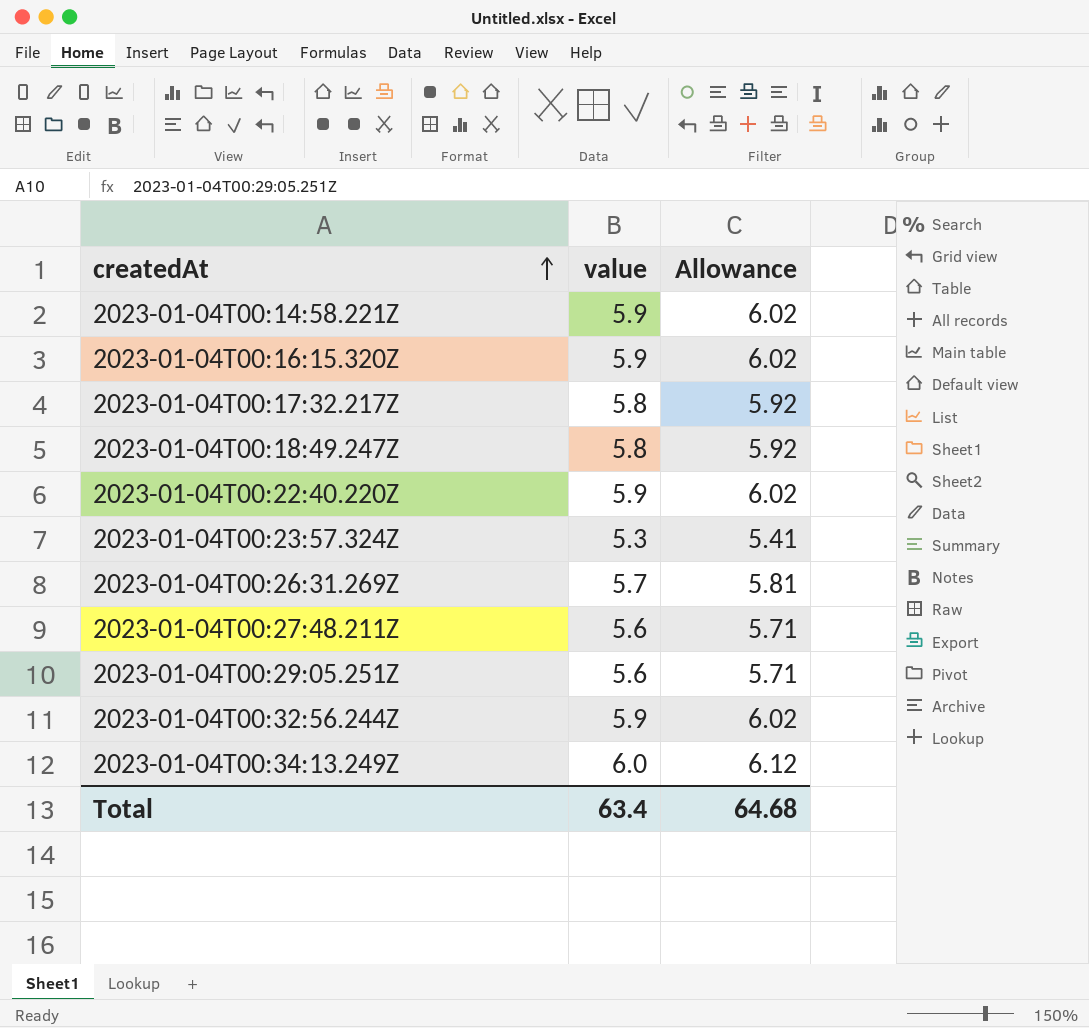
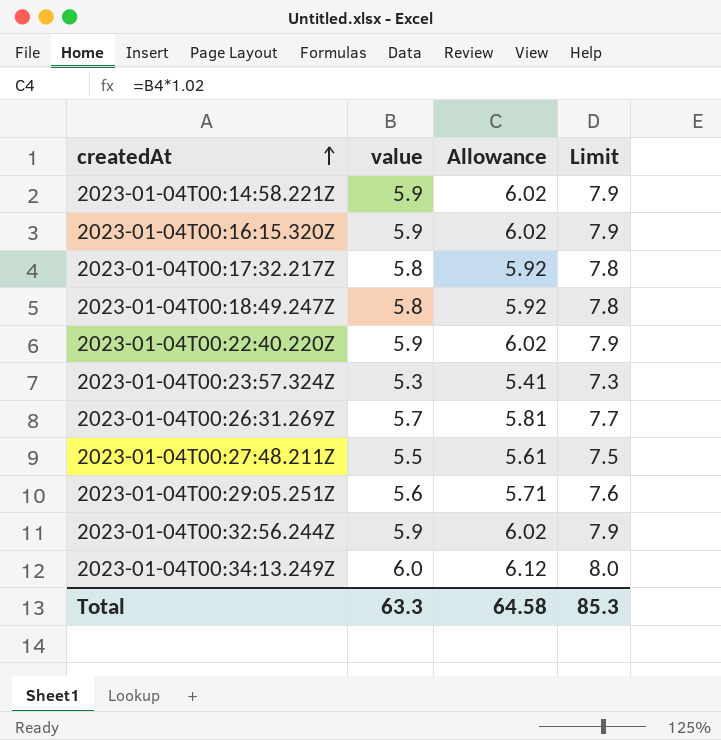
column Limit | formula: none -> [value] + 2
2023-01-04T00:27:48.211Z | value: 5.6 -> 5.5
2023-01-04T00:27:48.211Z | Allowance: 5.71 -> 5.61
Total | value: 63.4 -> 63.3
Total | Allowance: 64.68 -> 64.58

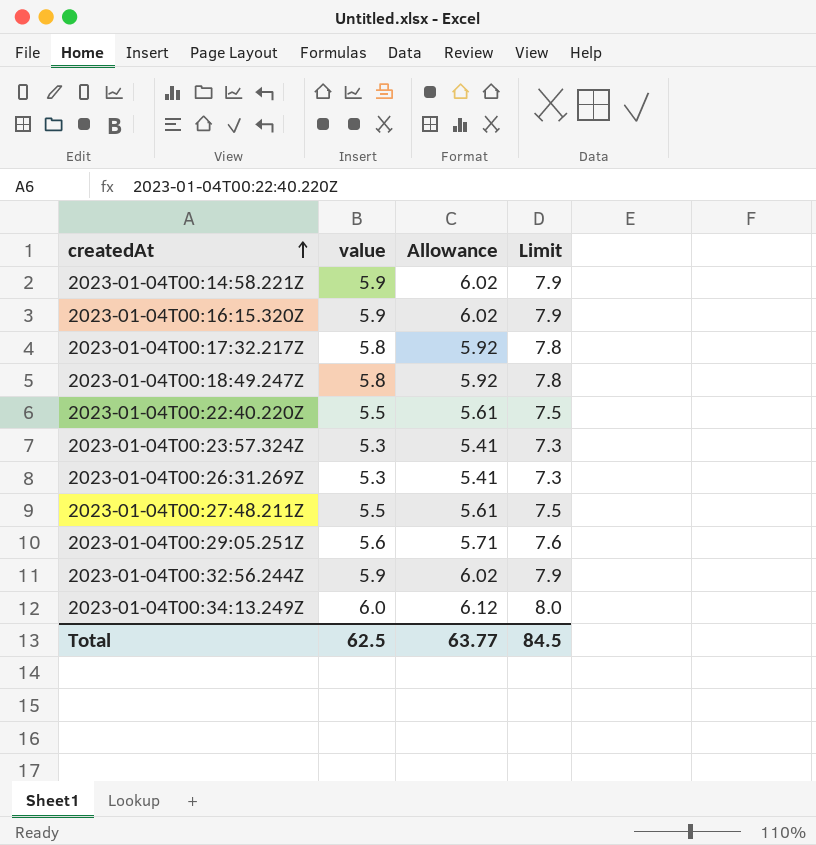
2023-01-04T00:22:40.220Z | value: 5.9 -> 5.5
2023-01-04T00:22:40.220Z | Allowance: 6.02 -> 5.61
2023-01-04T00:22:40.220Z | Limit: 7.9 -> 7.5
2023-01-04T00:26:31.269Z | value: 5.7 -> 5.3
2023-01-04T00:26:31.269Z | Allowance: 5.81 -> 5.41
2023-01-04T00:26:31.269Z | Limit: 7.7 -> 7.3
Total | value: 63.3 -> 62.5
Total | Allowance: 64.58 -> 63.77
Total | Limit: 85.3 -> 84.5

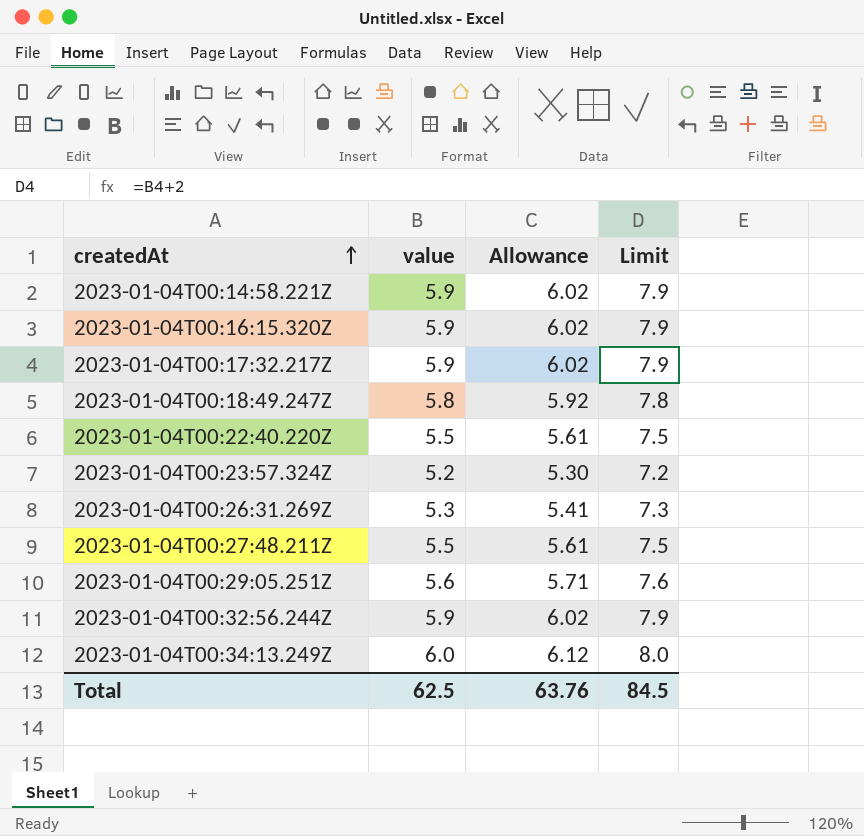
2023-01-04T00:17:32.217Z | value: 5.8 -> 5.9
2023-01-04T00:17:32.217Z | Allowance: 5.92 -> 6.02
2023-01-04T00:17:32.217Z | Limit: 7.8 -> 7.9
2023-01-04T00:23:57.324Z | value: 5.3 -> 5.2
2023-01-04T00:23:57.324Z | Allowance: 5.41 -> 5.30
2023-01-04T00:23:57.324Z | Limit: 7.3 -> 7.2
Total | Allowance: 63.77 -> 63.76

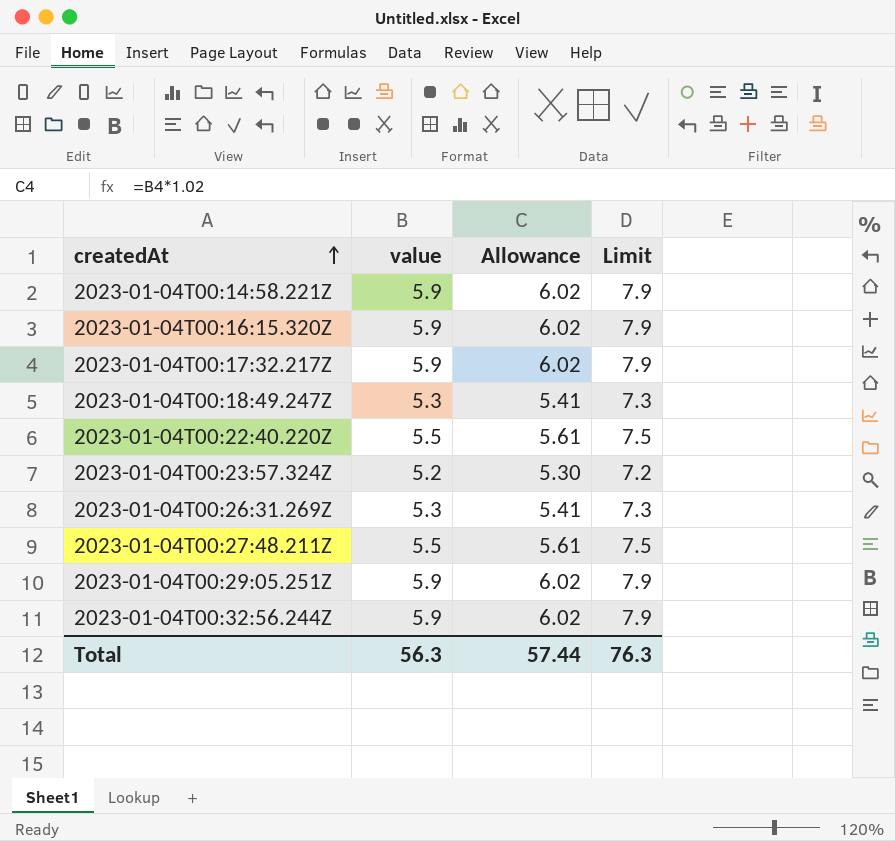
row 2023-01-04T00:34:13.249Z: 6.0 | 6.12 | 8.0 -> none
2023-01-04T00:18:49.247Z | value: 5.8 -> 5.3
2023-01-04T00:18:49.247Z | Allowance: 5.92 -> 5.41
2023-01-04T00:18:49.247Z | Limit: 7.8 -> 7.3
2023-01-04T00:29:05.251Z | value: 5.6 -> 5.9
2023-01-04T00:29:05.251Z | Allowance: 5.71 -> 6.02
2023-01-04T00:29:05.251Z | Limit: 7.6 -> 7.9
Total | value: 62.5 -> 56.3
Total | Allowance: 63.76 -> 57.44
Total | Limit: 84.5 -> 76.3

